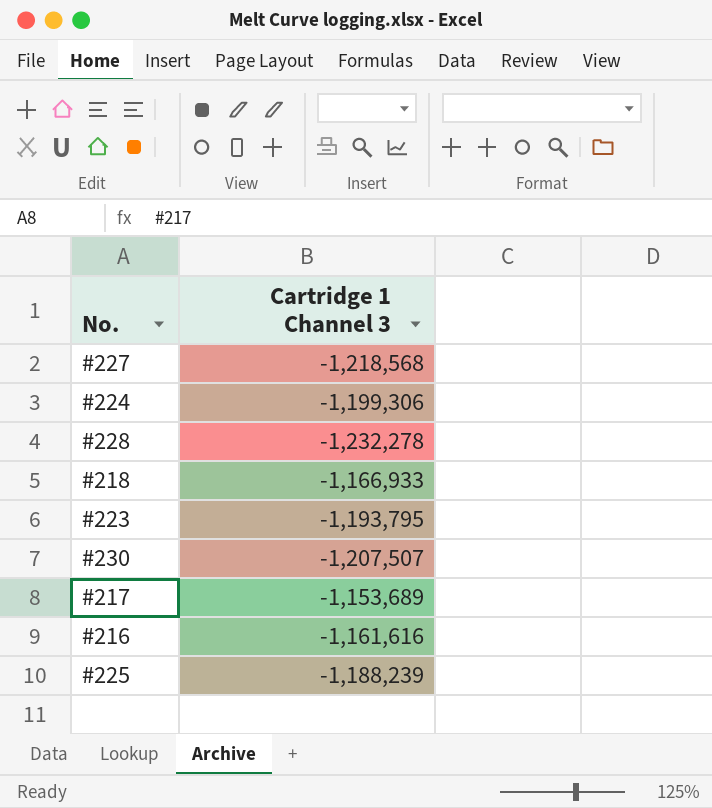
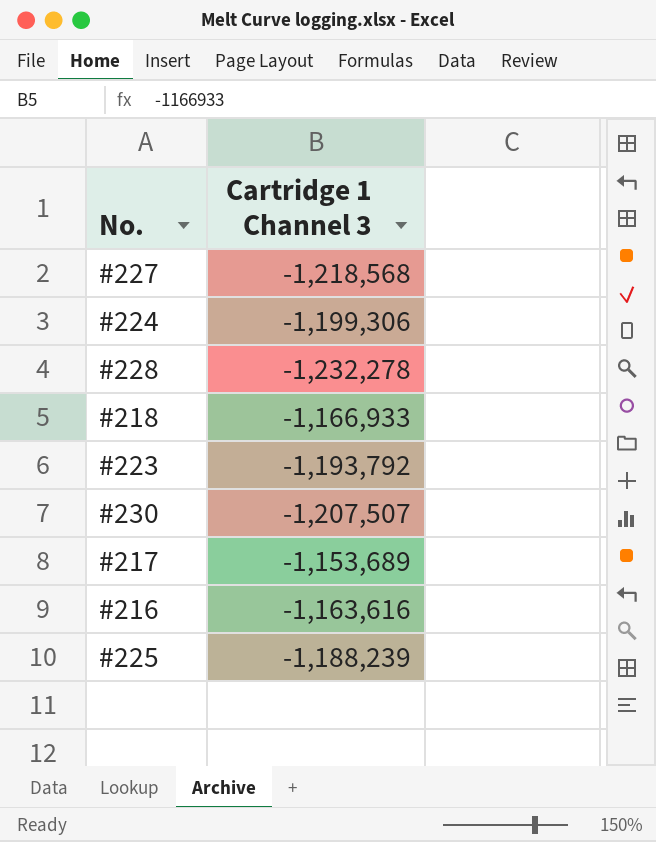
#223 | Cartridge 1 Channel 3: -1,193,795 -> -1,193,792
#216 | Cartridge 1 Channel 3: -1,161,616 -> -1,163,616

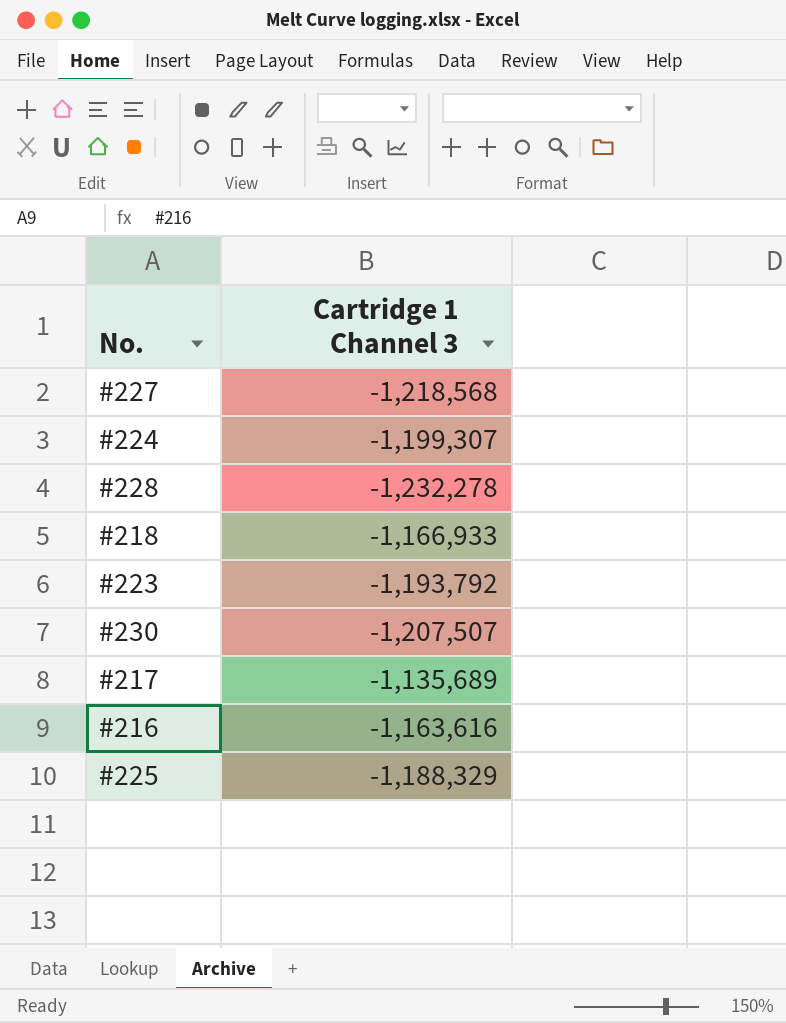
#224 | Cartridge 1 Channel 3: -1,199,306 -> -1,199,307
#217 | Cartridge 1 Channel 3: -1,153,689 -> -1,135,689
#225 | Cartridge 1 Channel 3: -1,188,239 -> -1,188,329

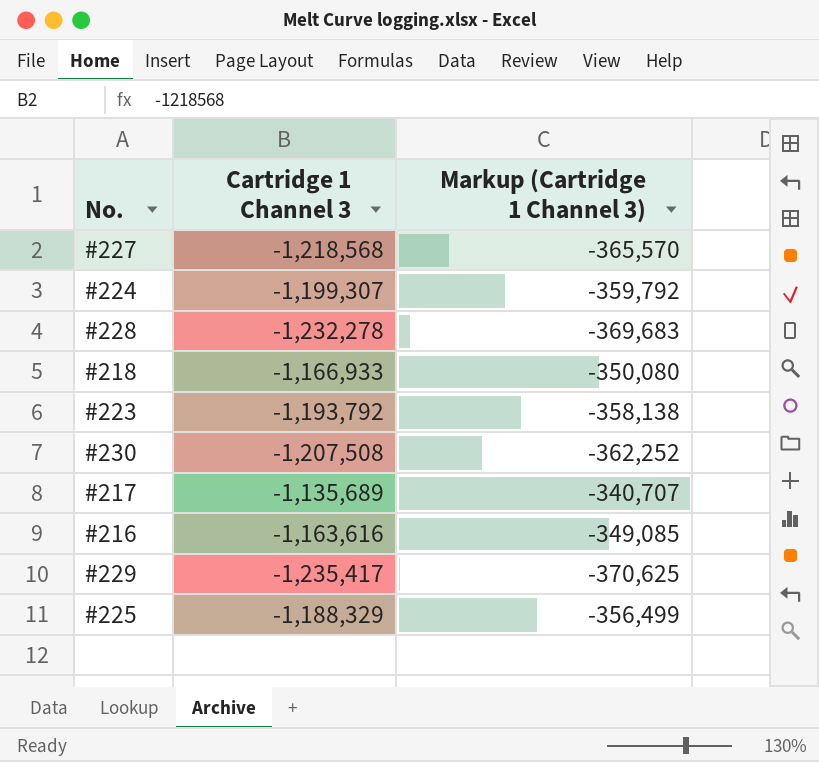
column Markup (Cartridge 1 Channel 3) | formula: none -> [Cartridge 1 Channel 3] * 0.3
#230 | Cartridge 1 Channel 3: -1,207,507 -> -1,207,508
row #229: none -> -1,235,417 | -370,625

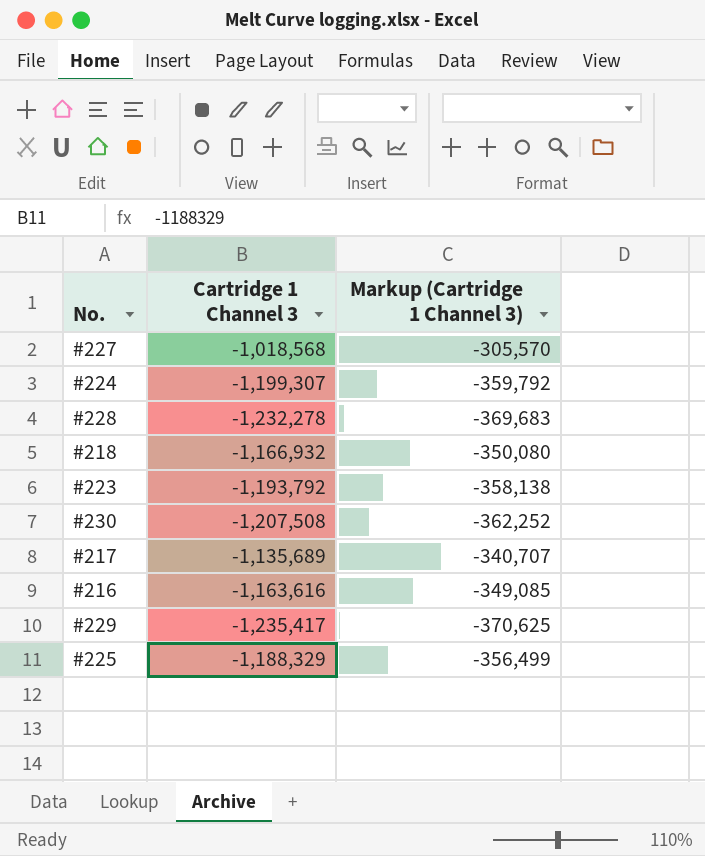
#227 | Cartridge 1 Channel 3: -1,218,568 -> -1,018,568
#227 | Markup (Cartridge 1 Channel 3): -365,570 -> -305,570
#218 | Cartridge 1 Channel 3: -1,166,933 -> -1,166,932

